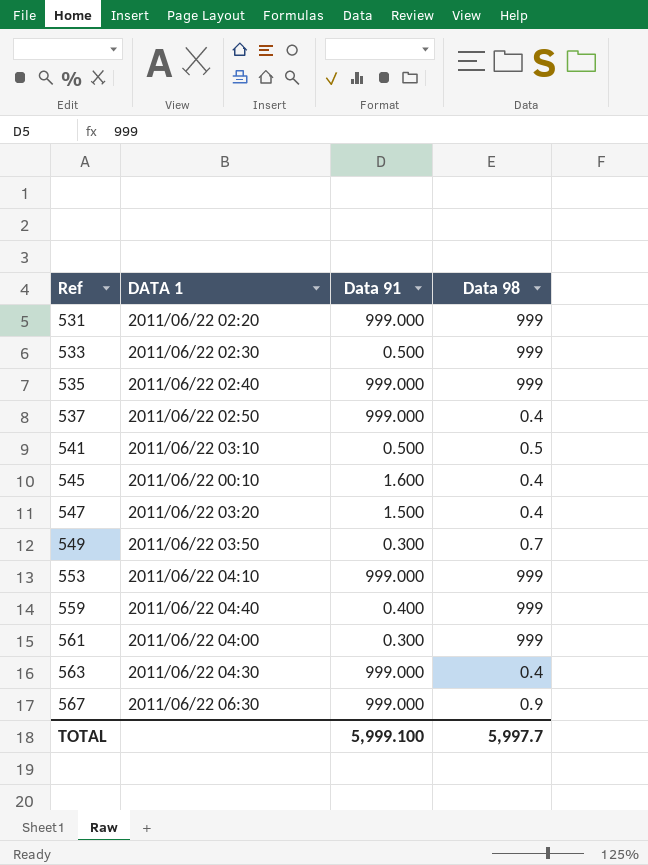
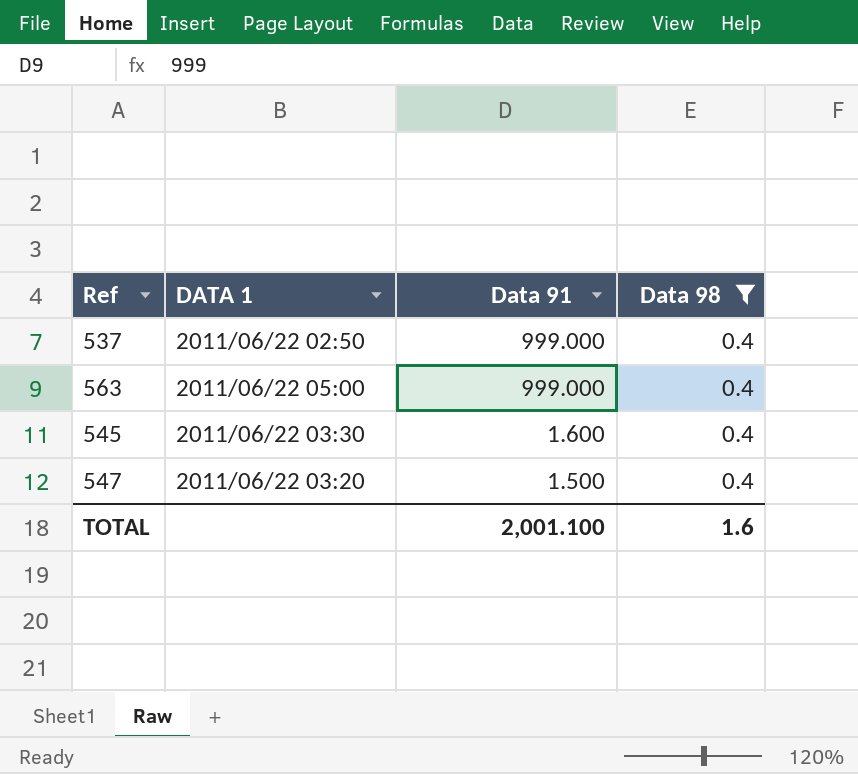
filter: none -> Data 98 = 0.4
row order: Ref ascending -> Data 91 descending
563 | DATA 1: 2011/06/22 04:30 -> 2011/06/22 05:00
545 | DATA 1: 2011/06/22 00:10 -> 2011/06/22 03:30
TOTAL | Data 91: 5,999.100 -> 2,001.100
TOTAL | Data 98: 5,997.7 -> 1.6

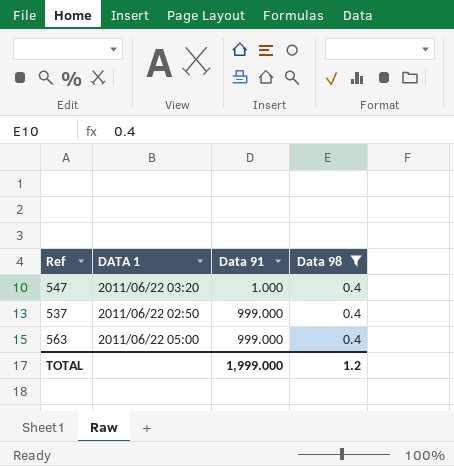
row order: Data 91 descending -> Data 91 ascending
row 545: 2011/06/22 03:30 | 1.600 | 0.4 -> none
547 | Data 91: 1.500 -> 1.000
TOTAL | Data 91: 2,001.100 -> 1,999.000
TOTAL | Data 98: 1.6 -> 1.2

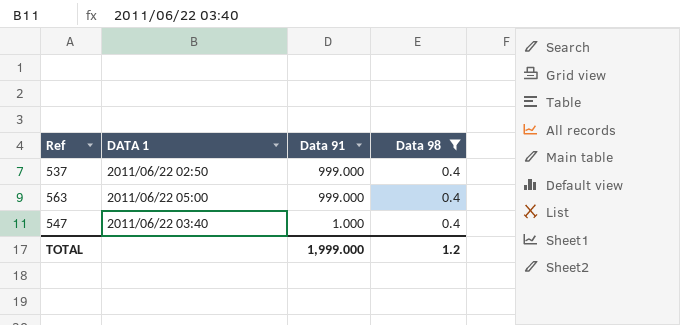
row order: Data 91 ascending -> Data 91 descending
547 | DATA 1: 2011/06/22 03:20 -> 2011/06/22 03:40

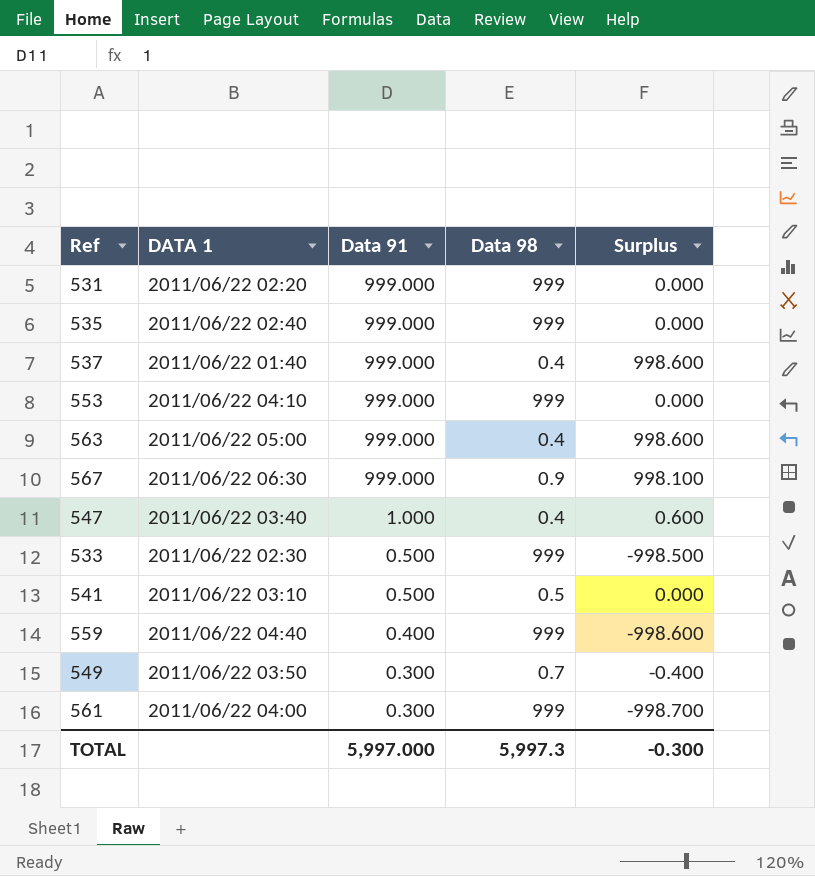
filter: Data 98 = 0.4 -> none
column Surplus | formula: none -> [Data 91] - [Data 98]
537 | DATA 1: 2011/06/22 02:50 -> 2011/06/22 01:40
TOTAL | Data 91: 1,999.000 -> 5,997.000
TOTAL | Data 98: 1.2 -> 5,997.3

